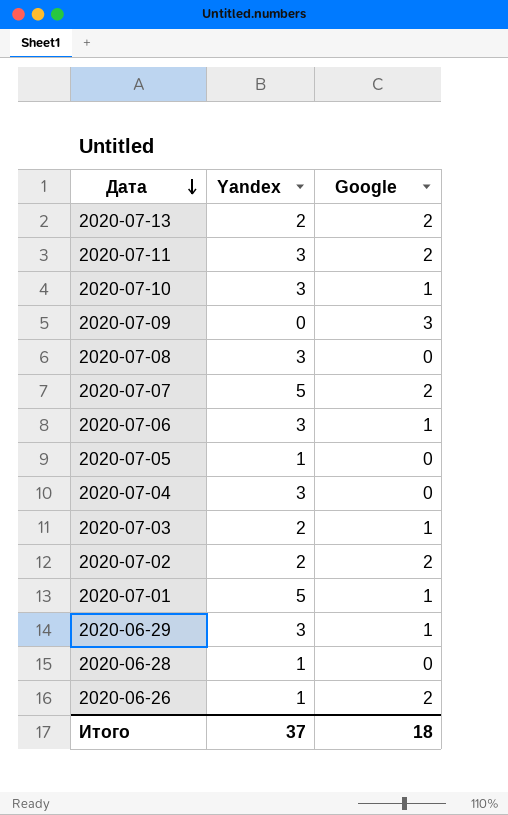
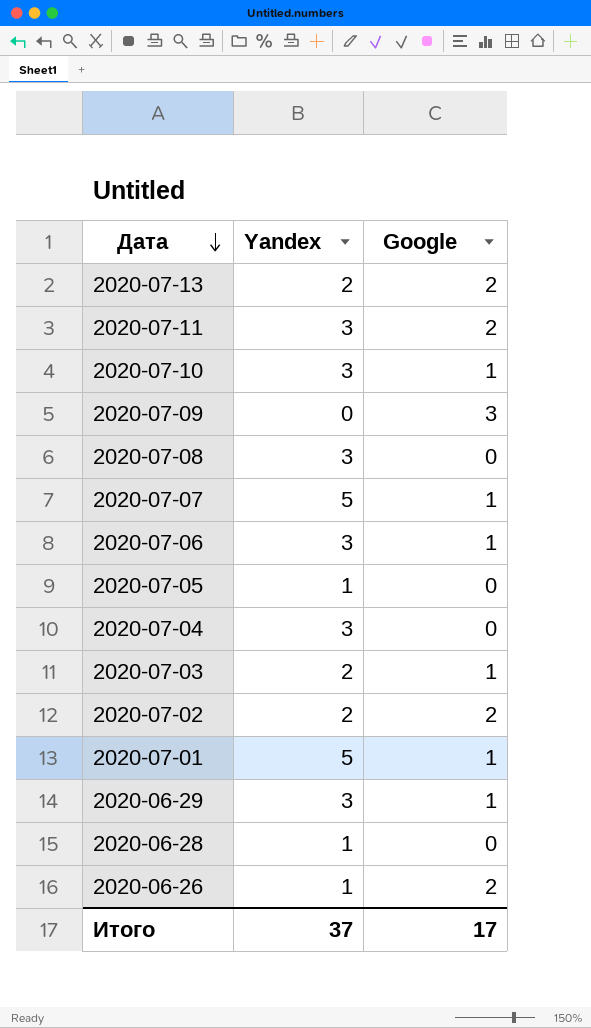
2020-07-07 | Google: 2 -> 1
Итого | Google: 18 -> 17

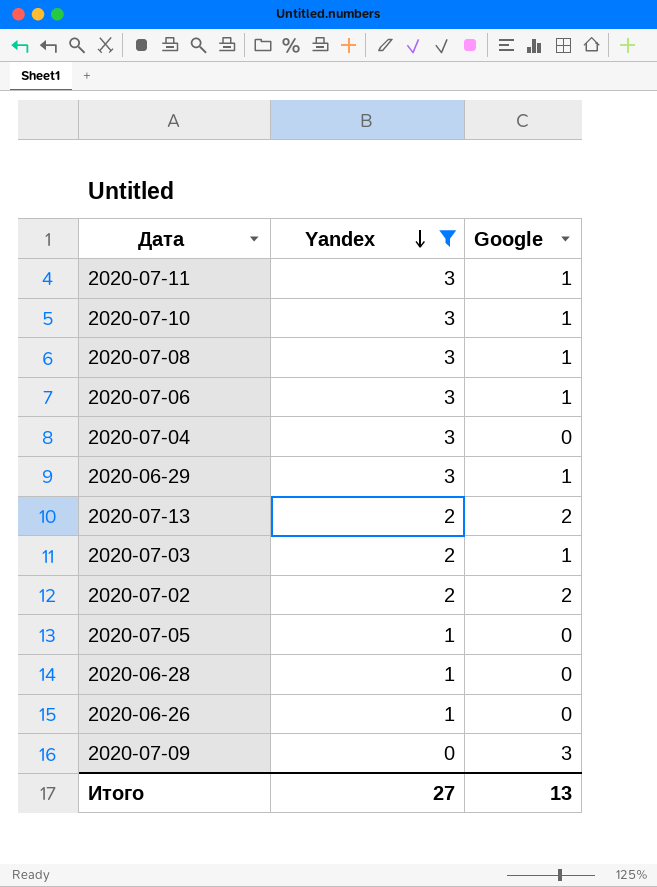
filter: none -> Yandex != 5
row order: Дата descending -> Yandex descending
2020-07-11 | Google: 2 -> 1
2020-07-08 | Google: 0 -> 1
2020-06-26 | Google: 2 -> 0
Итого | Yandex: 37 -> 27
Итого | Google: 17 -> 13

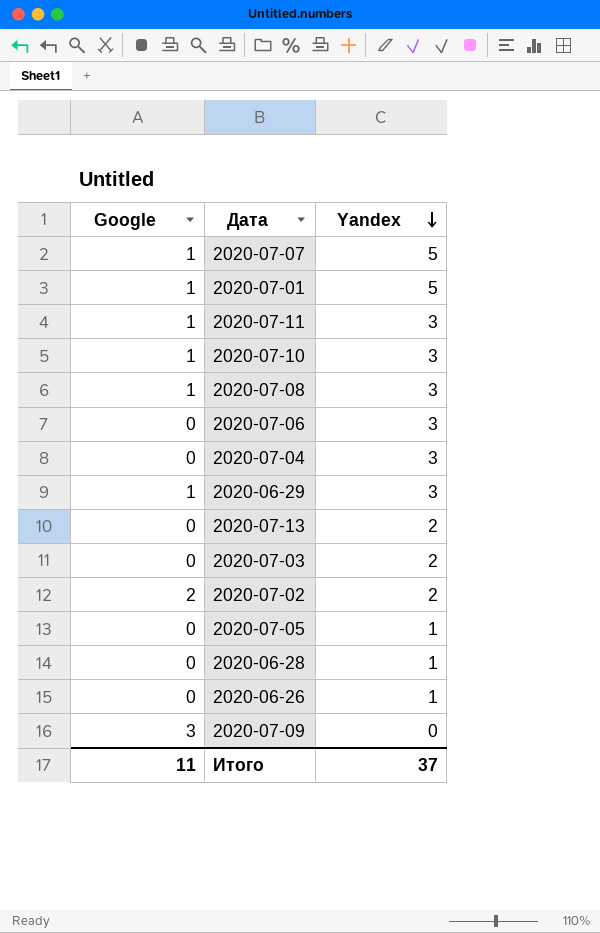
filter: Yandex != 5 -> none
column Google | position: 3 -> 1
2020-07-06 | Google: 1 -> 0
2020-07-13 | Google: 2 -> 0
2020-07-03 | Google: 1 -> 0
Итого | Google: 13 -> 11
Итого | Yandex: 27 -> 37

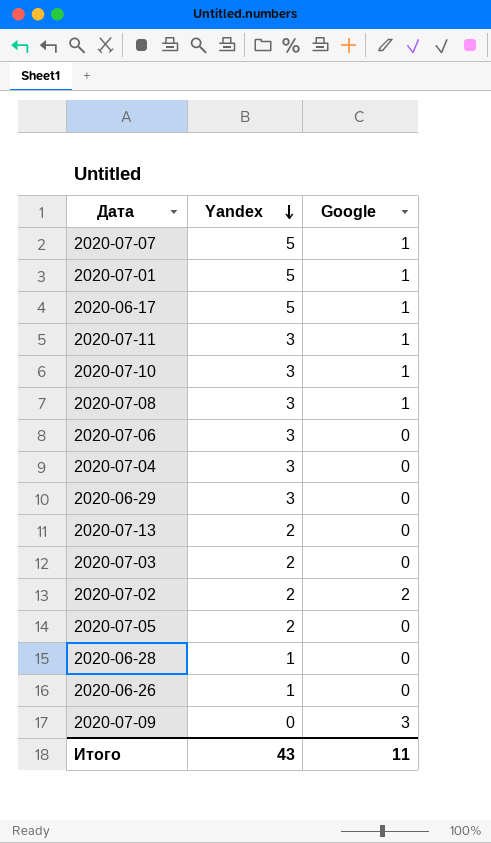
column Google | position: 1 -> 3
row 2020-06-17: none -> 5 | 1
2020-06-29 | Google: 1 -> 0
2020-07-05 | Yandex: 1 -> 2
Итого | Yandex: 37 -> 43

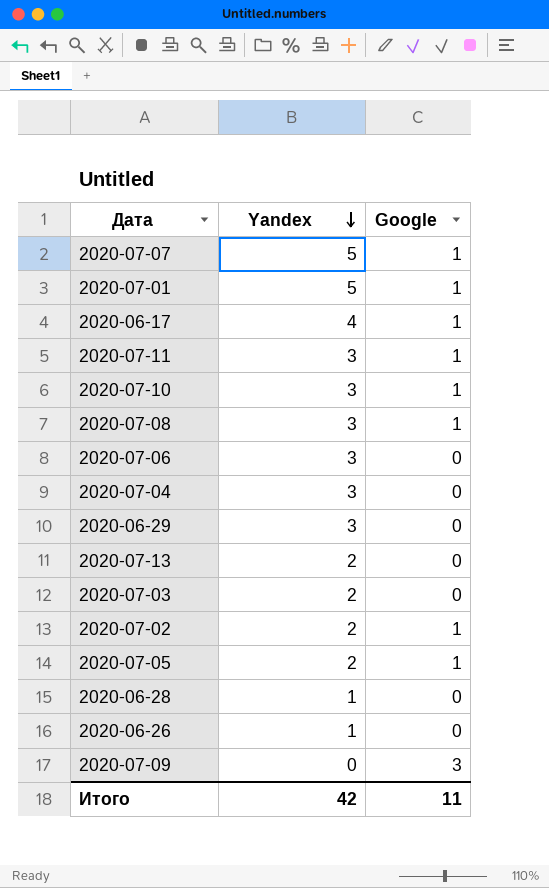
2020-06-17 | Yandex: 5 -> 4
2020-07-02 | Google: 2 -> 1
2020-07-05 | Google: 0 -> 1
Итого | Yandex: 43 -> 42

